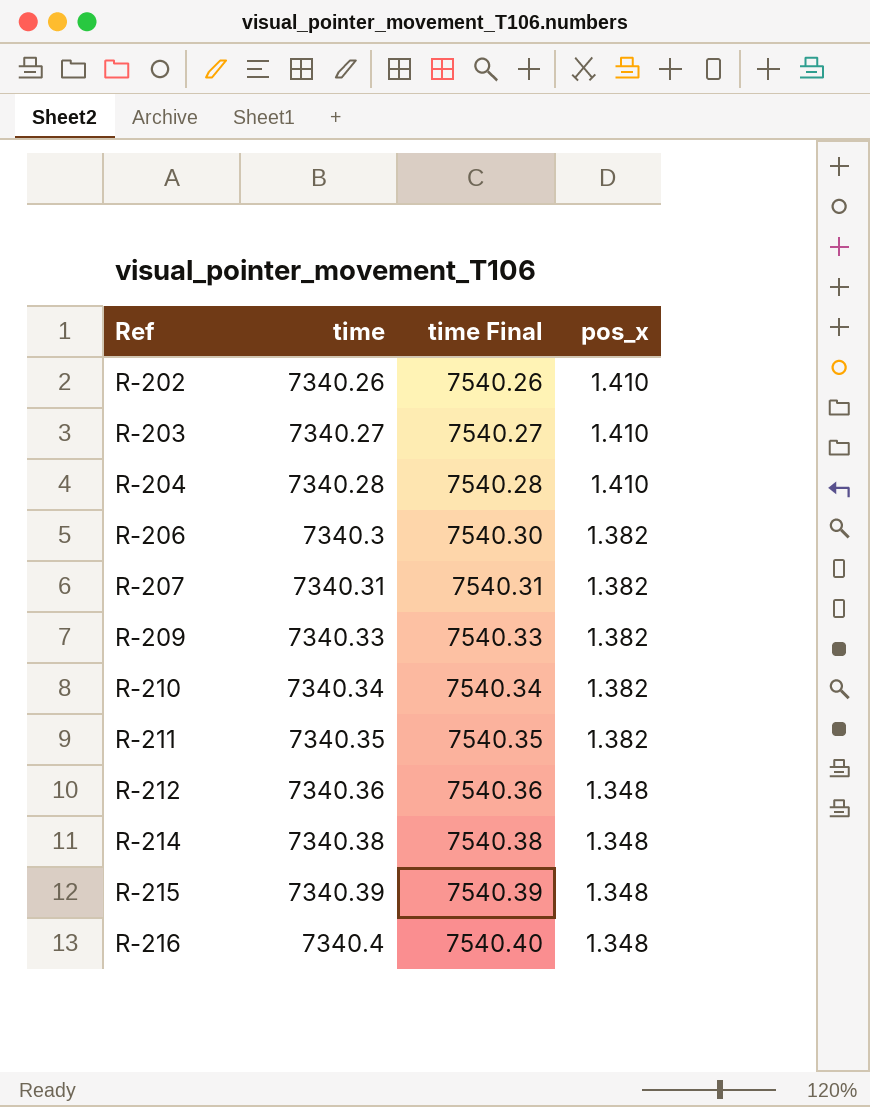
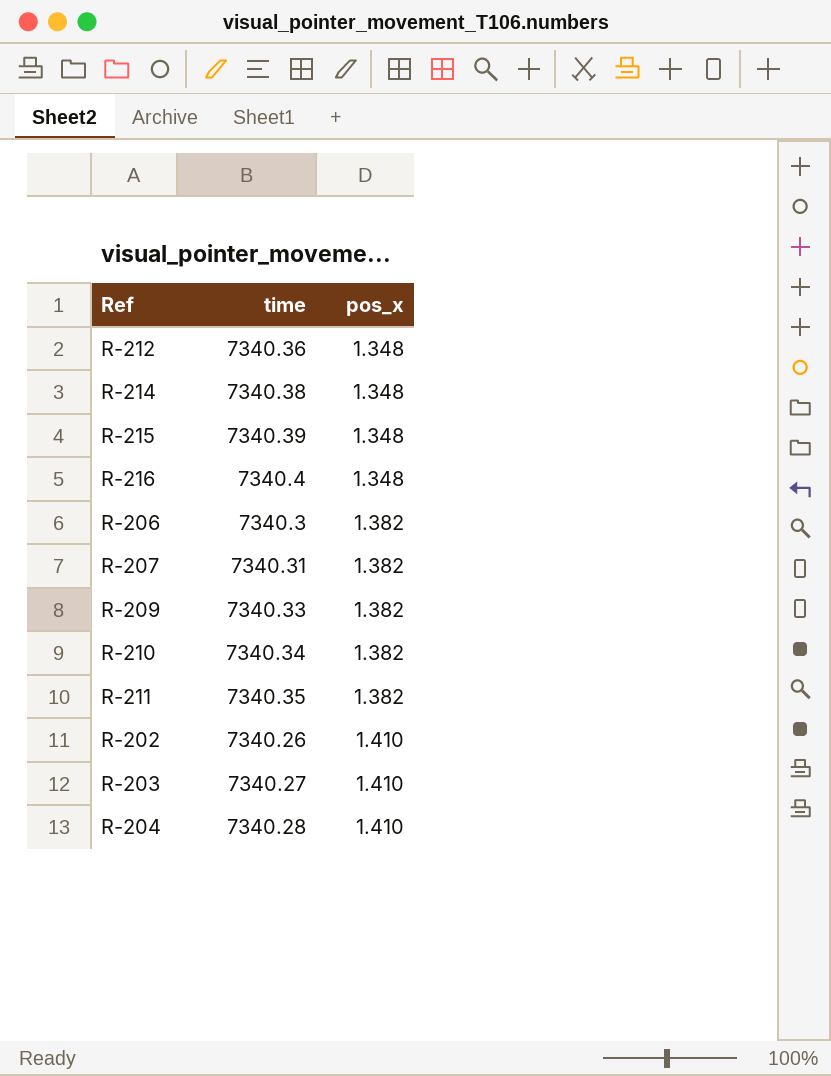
row order: Ref ascending -> pos_x ascending
column time Final | formula: [time] + 200 -> none

